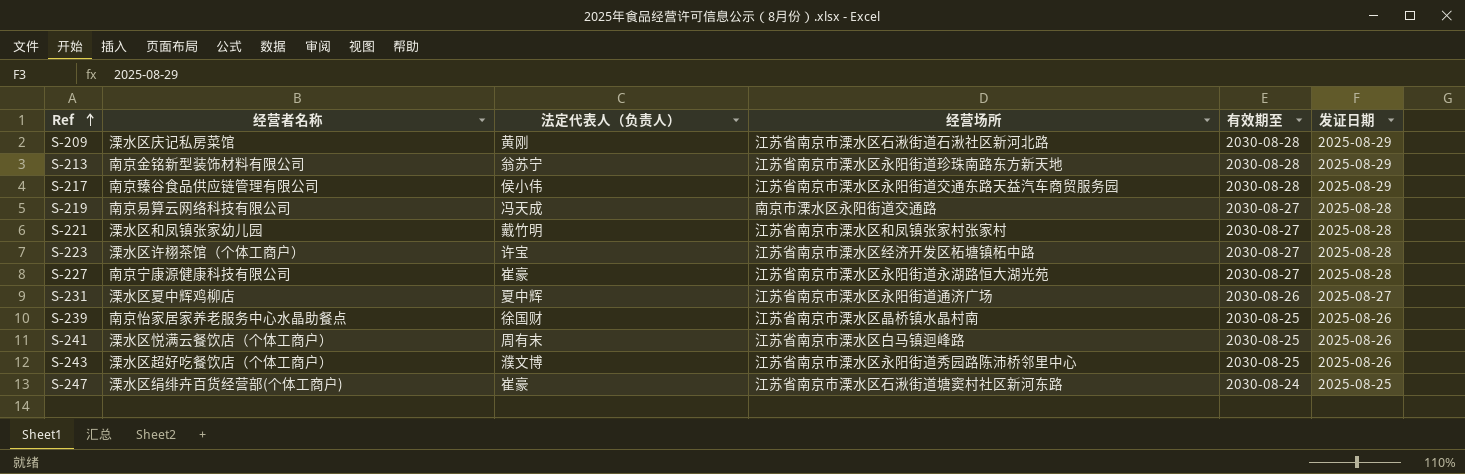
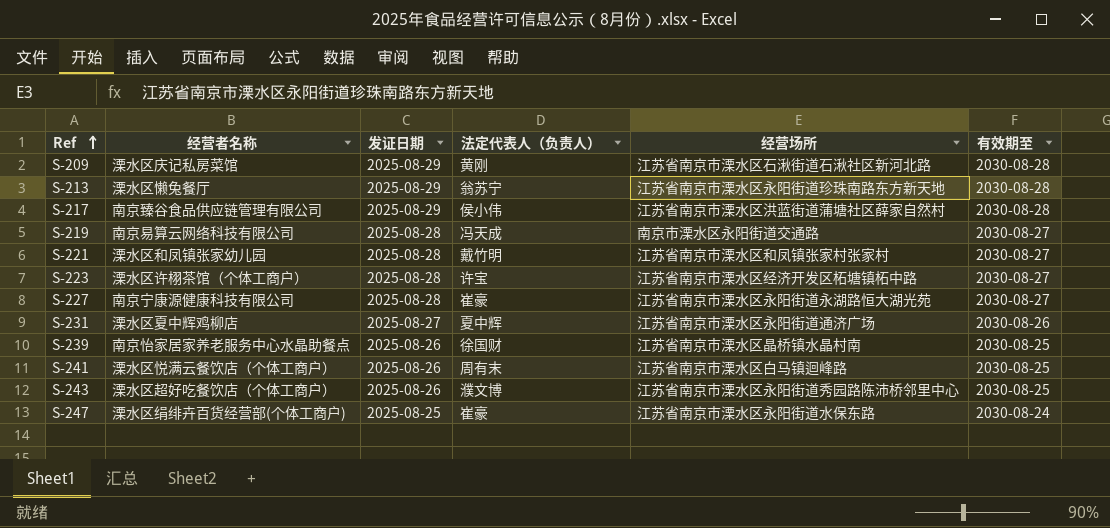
column 发证日期 | position: 6 -> 3
S-213 | 经营者名称: 南京金铭新型装饰材料有限公司 -> 溧水区懒兔餐厅
S-217 | 经营场所: 江苏省南京市溧水区永阳街道交通东路天益汽车商贸服务园 -> 江苏省南京市溧水区洪蓝街道蒲塘社区薛家自然村
S-247 | 经营场所: 江苏省南京市溧水区石湫街道塘窦村社区新河东路 -> 江苏省南京市溧水区永阳街道水保东路

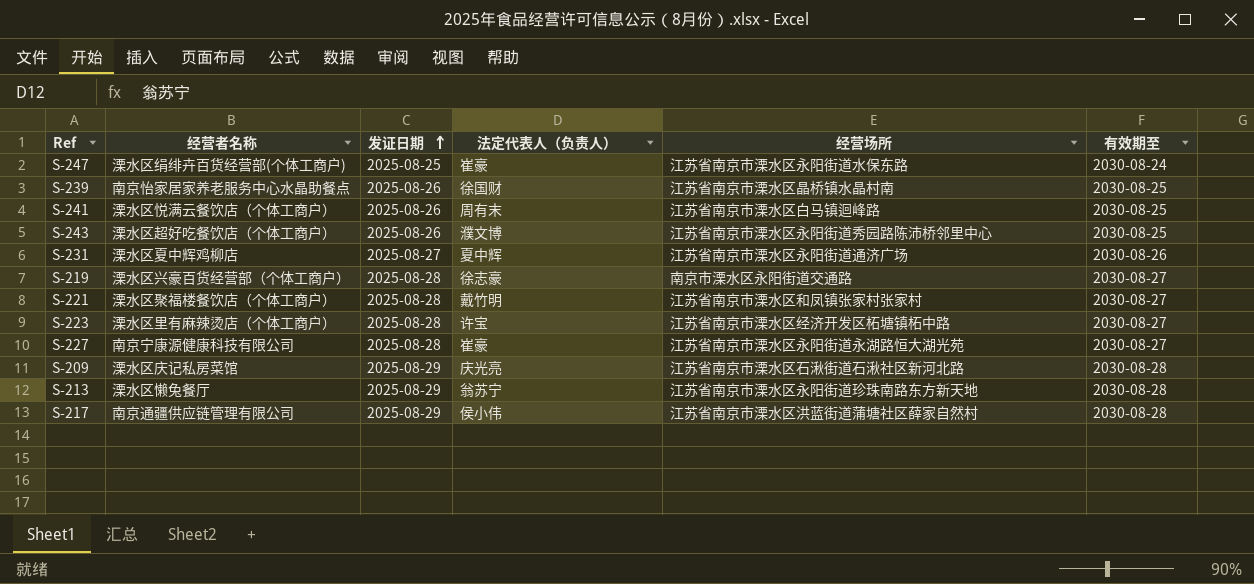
row order: Ref ascending -> 发证日期 ascending
S-219 | 经营者名称: 南京易算云网络科技有限公司 -> 溧水区兴豪百货经营部（个体工商户）
S-219 | 法定代表人（负责人）: 冯天成 -> 徐志豪
S-221 | 经营者名称: 溧水区和凤镇张家幼儿园 -> 溧水区聚福楼餐饮店（个体工商户）
S-223 | 经营者名称: 溧水区许栩茶馆（个体工商户） -> 溧水区里有麻辣烫店（个体工商户）
S-209 | 法定代表人（负责人）: 黄刚 -> 庆光亮
S-217 | 经营者名称: 南京臻谷食品供应链管理有限公司 -> 南京通疆供应链管理有限公司

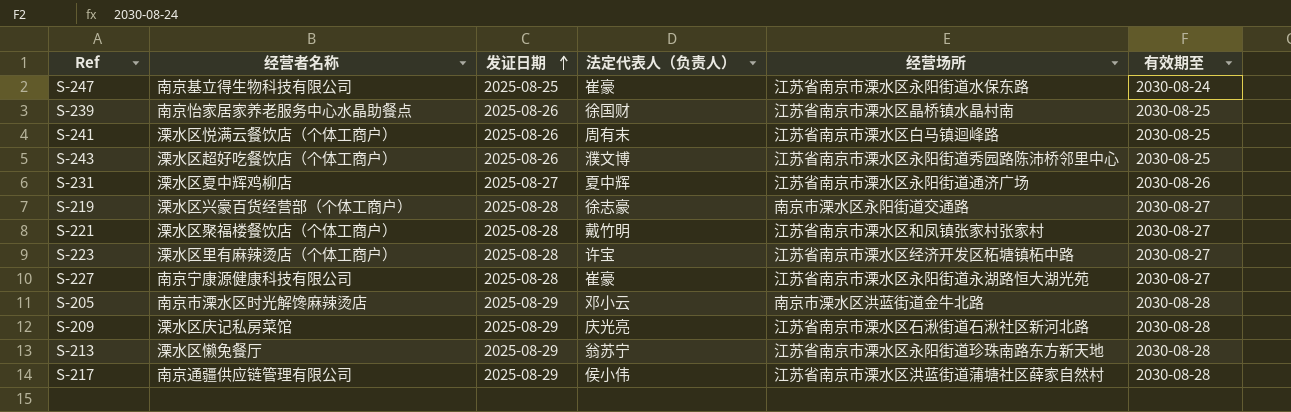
S-247 | 经营者名称: 溧水区绢绯卉百货经营部(个体工商户) -> 南京基立得生物科技有限公司
row S-205: none -> 南京市溧水区时光解馋麻辣烫店 | 2025-08-29 | 邓小云 | 南京市溧水区洪蓝街道金牛北路 | 2030-08-28

